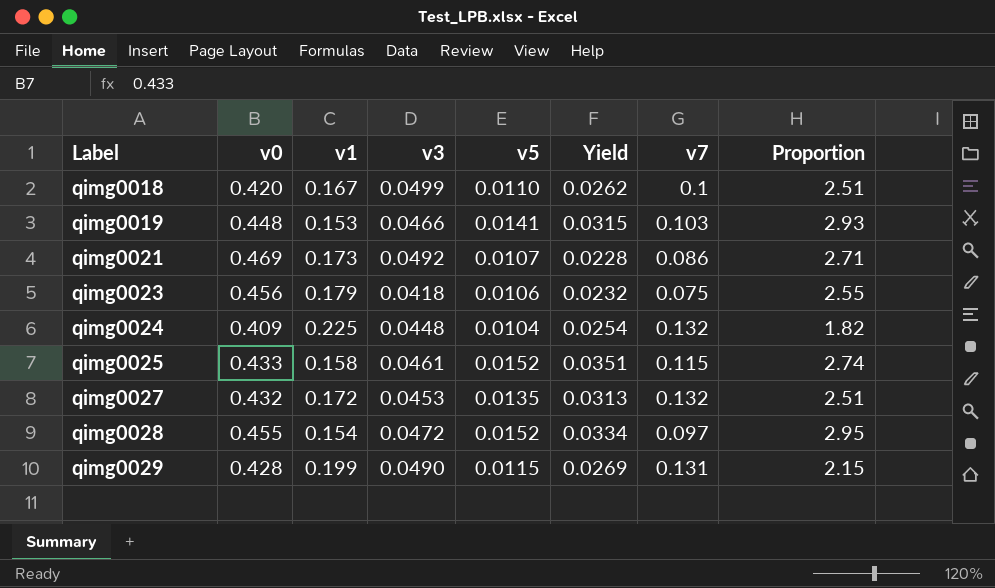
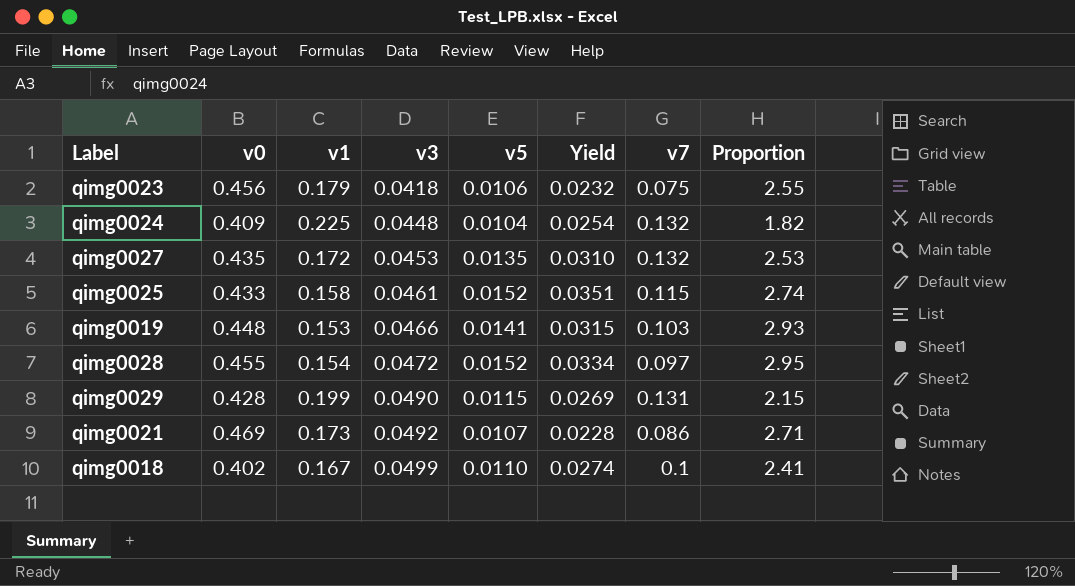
row order: Label ascending -> v3 ascending
qimg0027 | v0: 0.432 -> 0.435
qimg0027 | Yield: 0.0313 -> 0.0310
qimg0027 | Proportion: 2.51 -> 2.53
qimg0018 | v0: 0.420 -> 0.402
qimg0018 | Yield: 0.0262 -> 0.0274
qimg0018 | Proportion: 2.51 -> 2.41

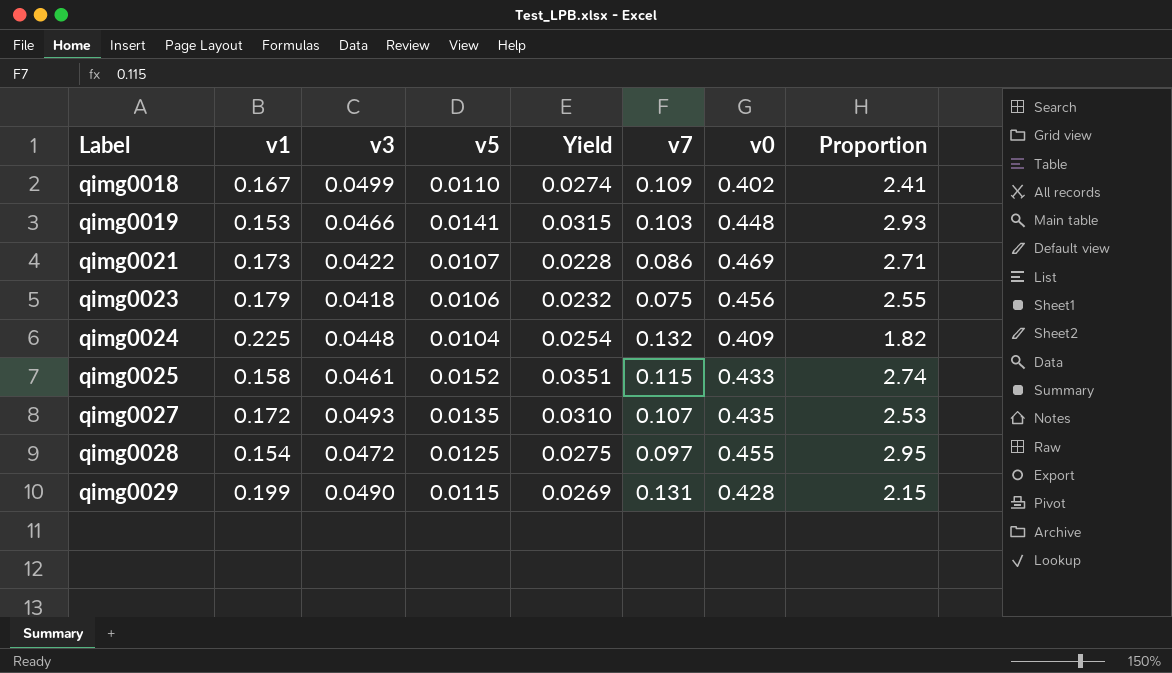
row order: v3 ascending -> Label ascending
column v0 | position: 2 -> 7
qimg0018 | v7: 0.1 -> 0.109
qimg0021 | v3: 0.0492 -> 0.0422
qimg0027 | v3: 0.0453 -> 0.0493
qimg0027 | v7: 0.132 -> 0.107
qimg0028 | v5: 0.0152 -> 0.0125
qimg0028 | Yield: 0.0334 -> 0.0275

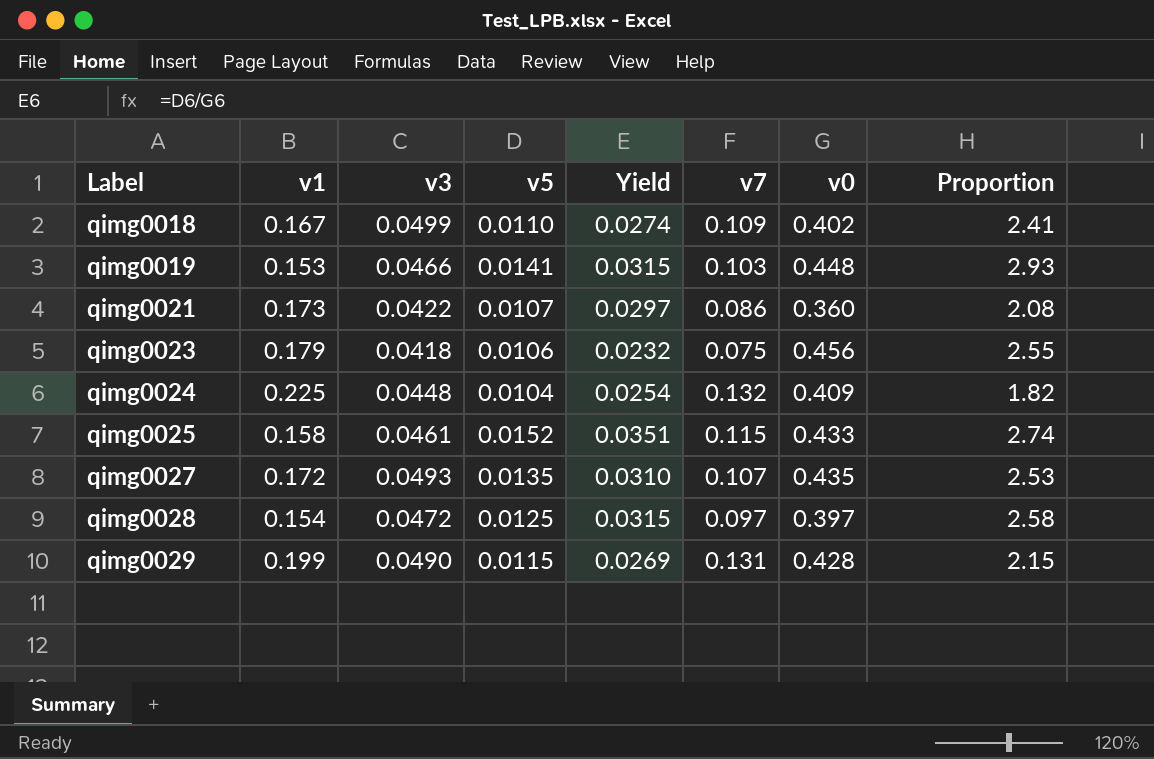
qimg0021 | Yield: 0.0228 -> 0.0297
qimg0021 | v0: 0.469 -> 0.360
qimg0021 | Proportion: 2.71 -> 2.08
qimg0028 | Yield: 0.0275 -> 0.0315
qimg0028 | v0: 0.455 -> 0.397
qimg0028 | Proportion: 2.95 -> 2.58

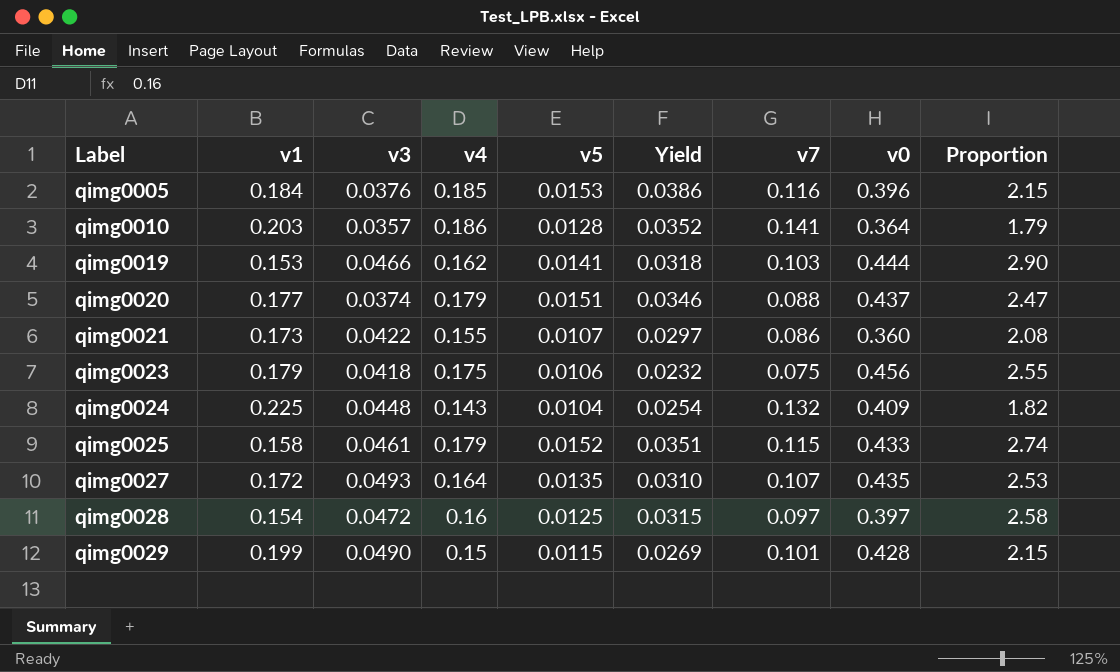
column v4 | position: none -> 4
row qimg0018: 0.167 | 0.0499 | 0.0110 | 0.0274 | 0.109 | 0.402 | 2.41 -> none
row qimg0005: none -> 0.184 | 0.0376 | 0.185 | 0.0153 | 0.0386 | 0.116 | 0.396 | 2.15
row qimg0010: none -> 0.203 | 0.0357 | 0.186 | 0.0128 | 0.0352 | 0.141 | 0.364 | 1.79
qimg0019 | Yield: 0.0315 -> 0.0318
qimg0019 | v0: 0.448 -> 0.444
qimg0019 | Proportion: 2.93 -> 2.90
row qimg0020: none -> 0.177 | 0.0374 | 0.179 | 0.0151 | 0.0346 | 0.088 | 0.437 | 2.47
qimg0029 | v7: 0.131 -> 0.101

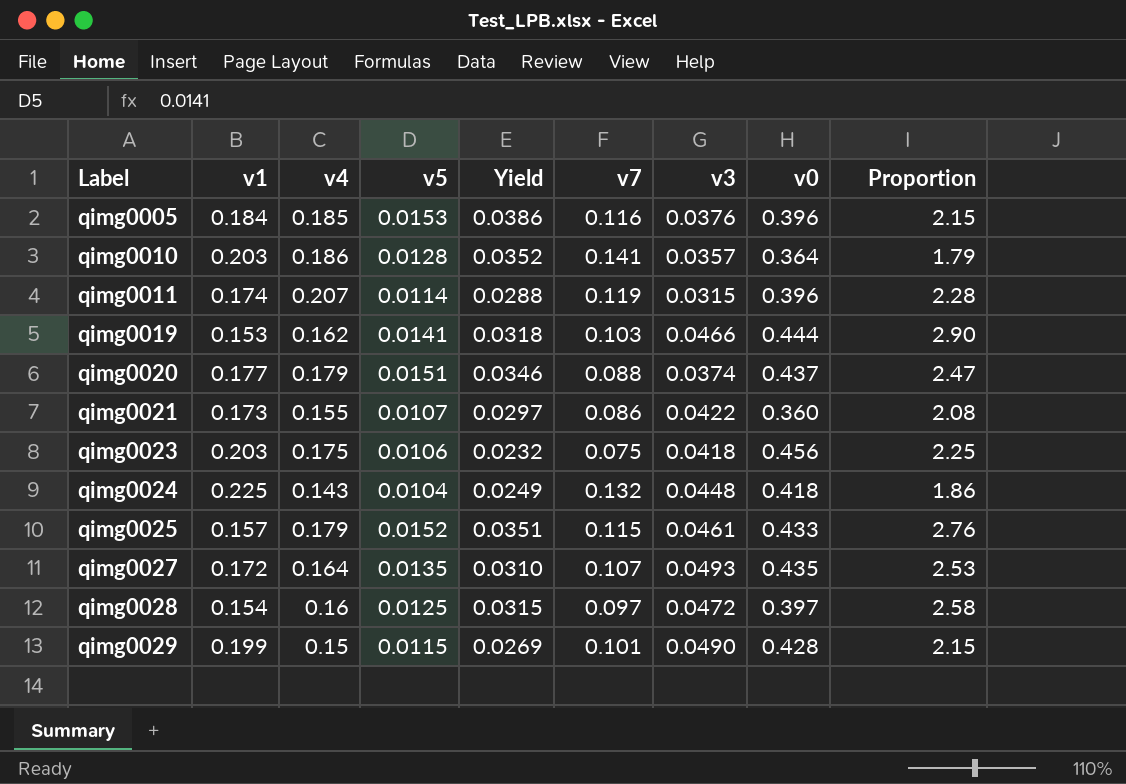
column v3 | position: 3 -> 7
row qimg0011: none -> 0.174 | 0.207 | 0.0114 | 0.0288 | 0.119 | 0.0315 | 0.396 | 2.28
qimg0023 | v1: 0.179 -> 0.203
qimg0023 | Proportion: 2.55 -> 2.25
qimg0024 | Yield: 0.0254 -> 0.0249
qimg0024 | v0: 0.409 -> 0.418
qimg0024 | Proportion: 1.82 -> 1.86
qimg0025 | v1: 0.158 -> 0.157
qimg0025 | Proportion: 2.74 -> 2.76

